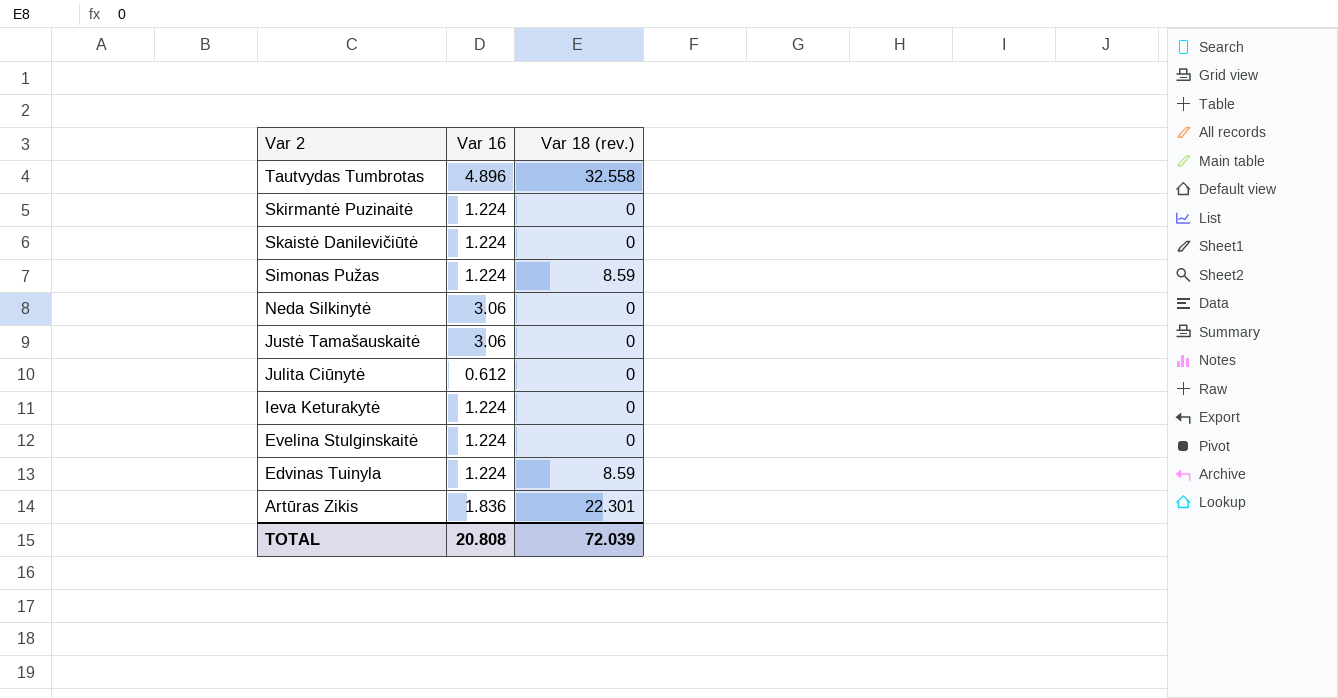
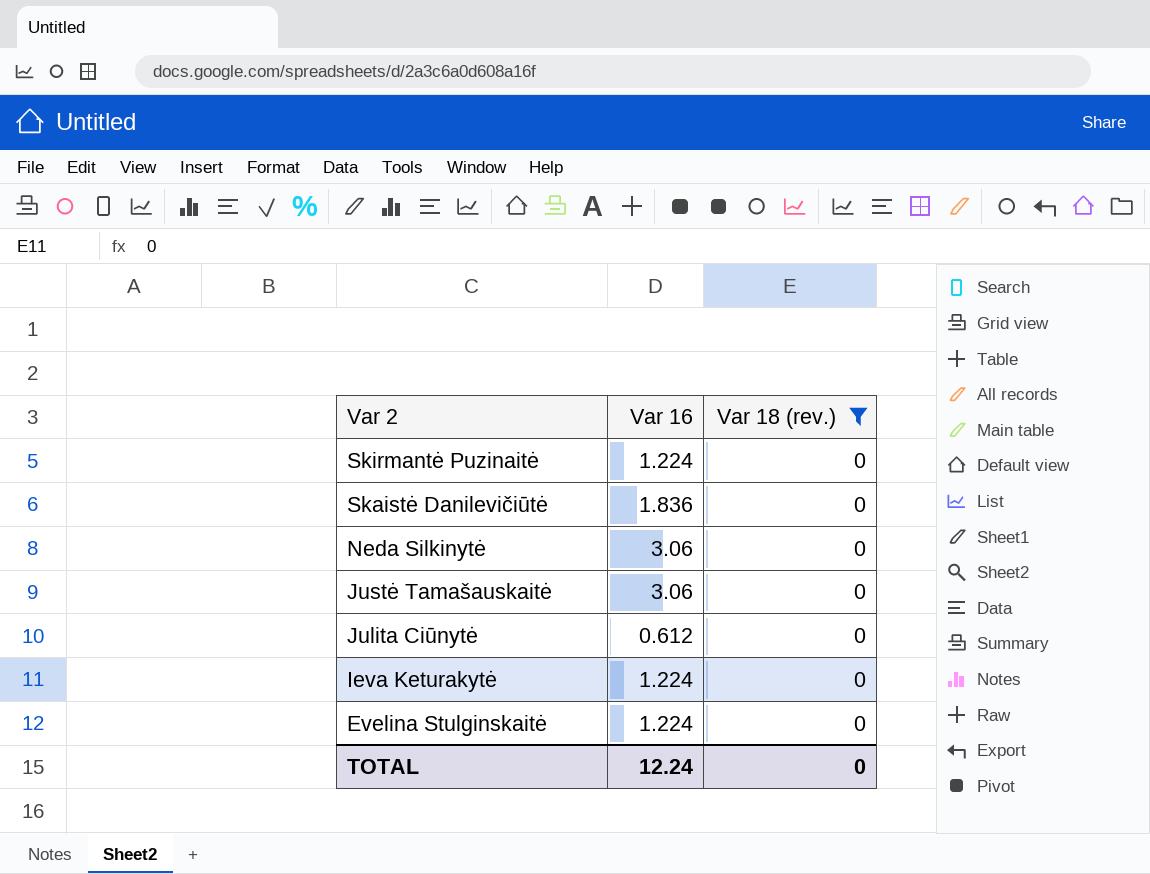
filter: none -> Var 18 (rev.) = 0
Skaistė Danilevičiūtė | Var 16: 1.224 -> 1.836
TOTAL | Var 16: 20.808 -> 12.24
TOTAL | Var 18 (rev.): 72.039 -> 0

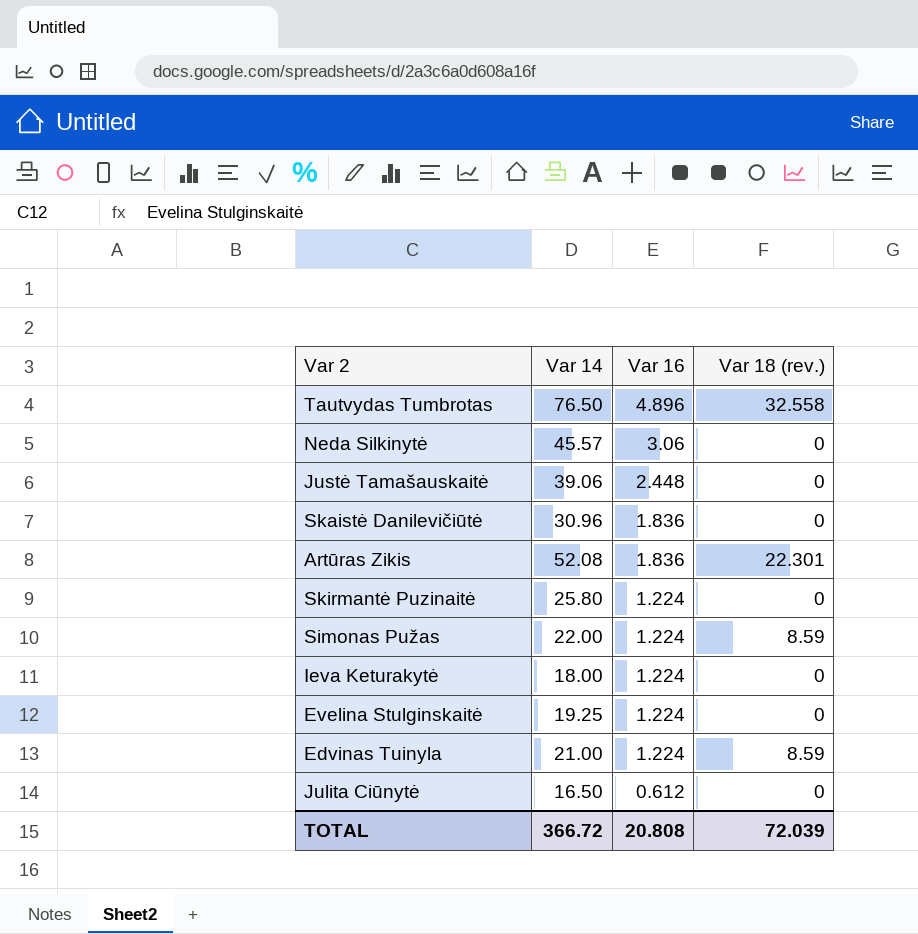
filter: Var 18 (rev.) = 0 -> none
row order: Var 2 descending -> Var 16 descending
column Var 14 | position: none -> 2
Justė Tamašauskaitė | Var 16: 3.06 -> 2.448
TOTAL | Var 16: 12.24 -> 20.808
TOTAL | Var 18 (rev.): 0 -> 72.039

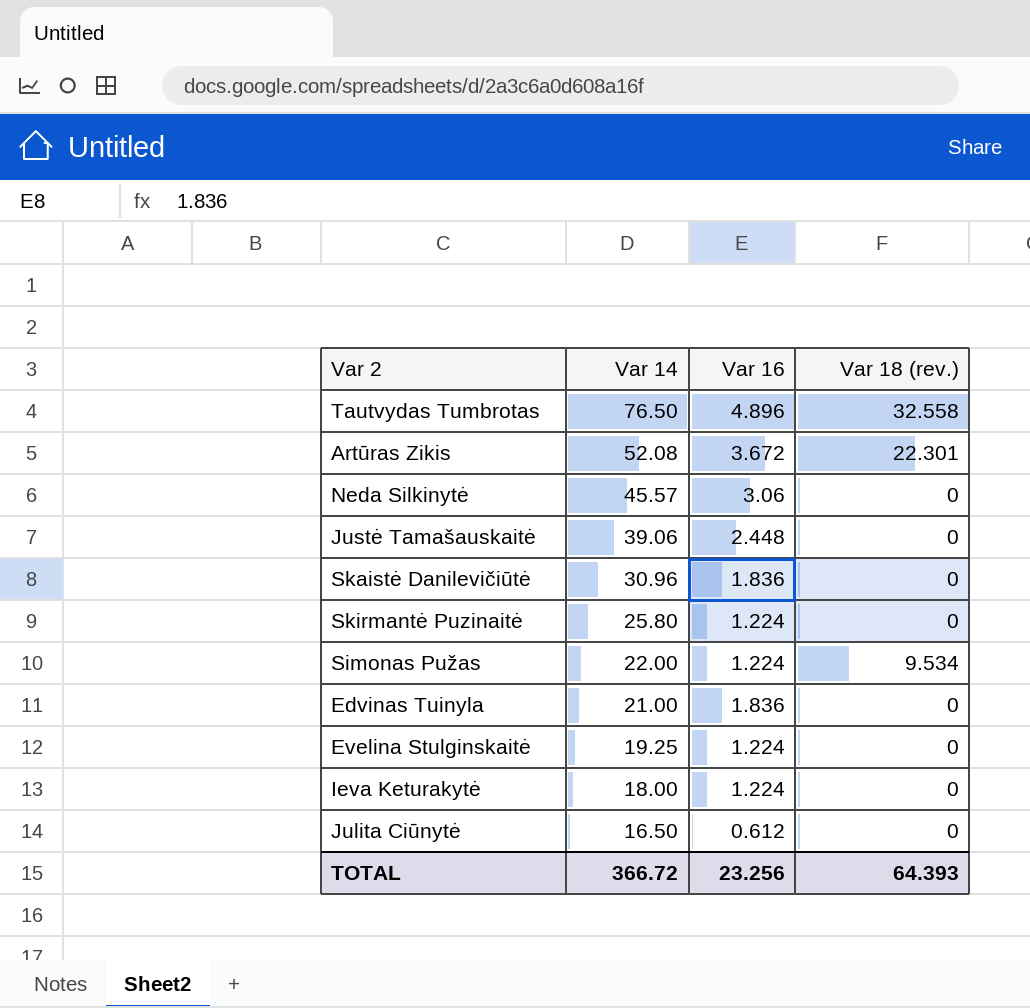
row order: Var 16 descending -> Var 14 descending
Artūras Zikis | Var 16: 1.836 -> 3.672
Simonas Pužas | Var 18 (rev.): 8.59 -> 9.534
Edvinas Tuinyla | Var 16: 1.224 -> 1.836
Edvinas Tuinyla | Var 18 (rev.): 8.59 -> 0
TOTAL | Var 16: 20.808 -> 23.256
TOTAL | Var 18 (rev.): 72.039 -> 64.393

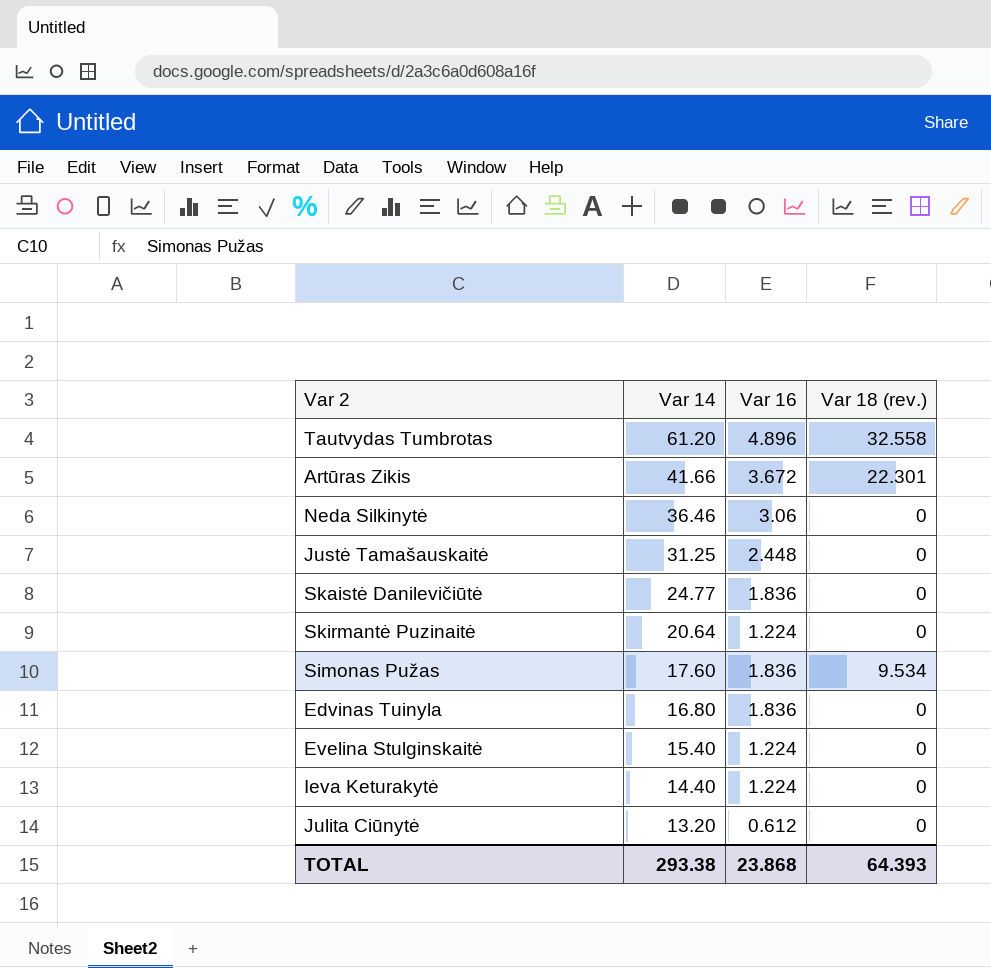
Tautvydas Tumbrotas | Var 14: 76.50 -> 61.20
Artūras Zikis | Var 14: 52.08 -> 41.66
Neda Silkinytė | Var 14: 45.57 -> 36.46
Justė Tamašauskaitė | Var 14: 39.06 -> 31.25
Skaistė Danilevičiūtė | Var 14: 30.96 -> 24.77
Skirmantė Puzinaitė | Var 14: 25.80 -> 20.64
Simonas Pužas | Var 14: 22.00 -> 17.60
Simonas Pužas | Var 16: 1.224 -> 1.836
Edvinas Tuinyla | Var 14: 21.00 -> 16.80
Evelina Stulginskaitė | Var 14: 19.25 -> 15.40
Ieva Keturakytė | Var 14: 18.00 -> 14.40
Julita Ciūnytė | Var 14: 16.50 -> 13.20
TOTAL | Var 14: 366.72 -> 293.38
TOTAL | Var 16: 23.256 -> 23.868

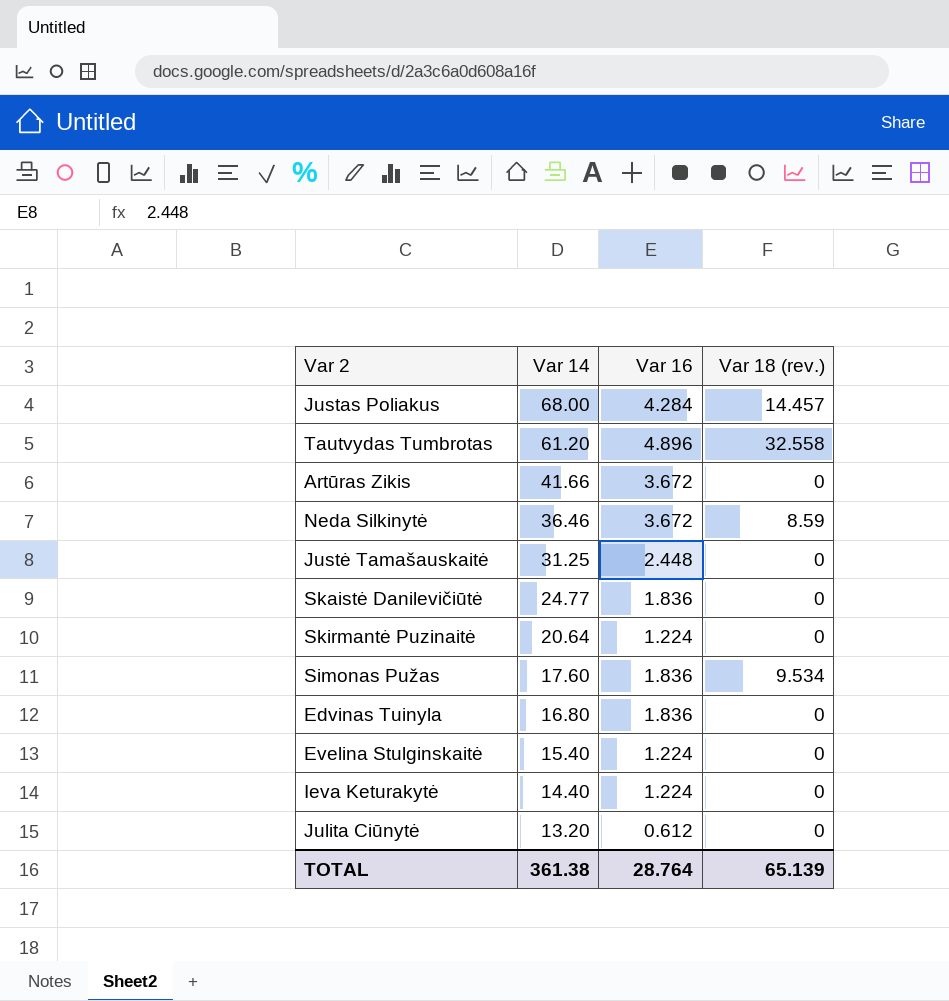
row Justas Poliakus: none -> 68.00 | 4.284 | 14.457
Artūras Zikis | Var 18 (rev.): 22.301 -> 0
Neda Silkinytė | Var 16: 3.06 -> 3.672
Neda Silkinytė | Var 18 (rev.): 0 -> 8.59
TOTAL | Var 14: 293.38 -> 361.38
TOTAL | Var 16: 23.868 -> 28.764
TOTAL | Var 18 (rev.): 64.393 -> 65.139

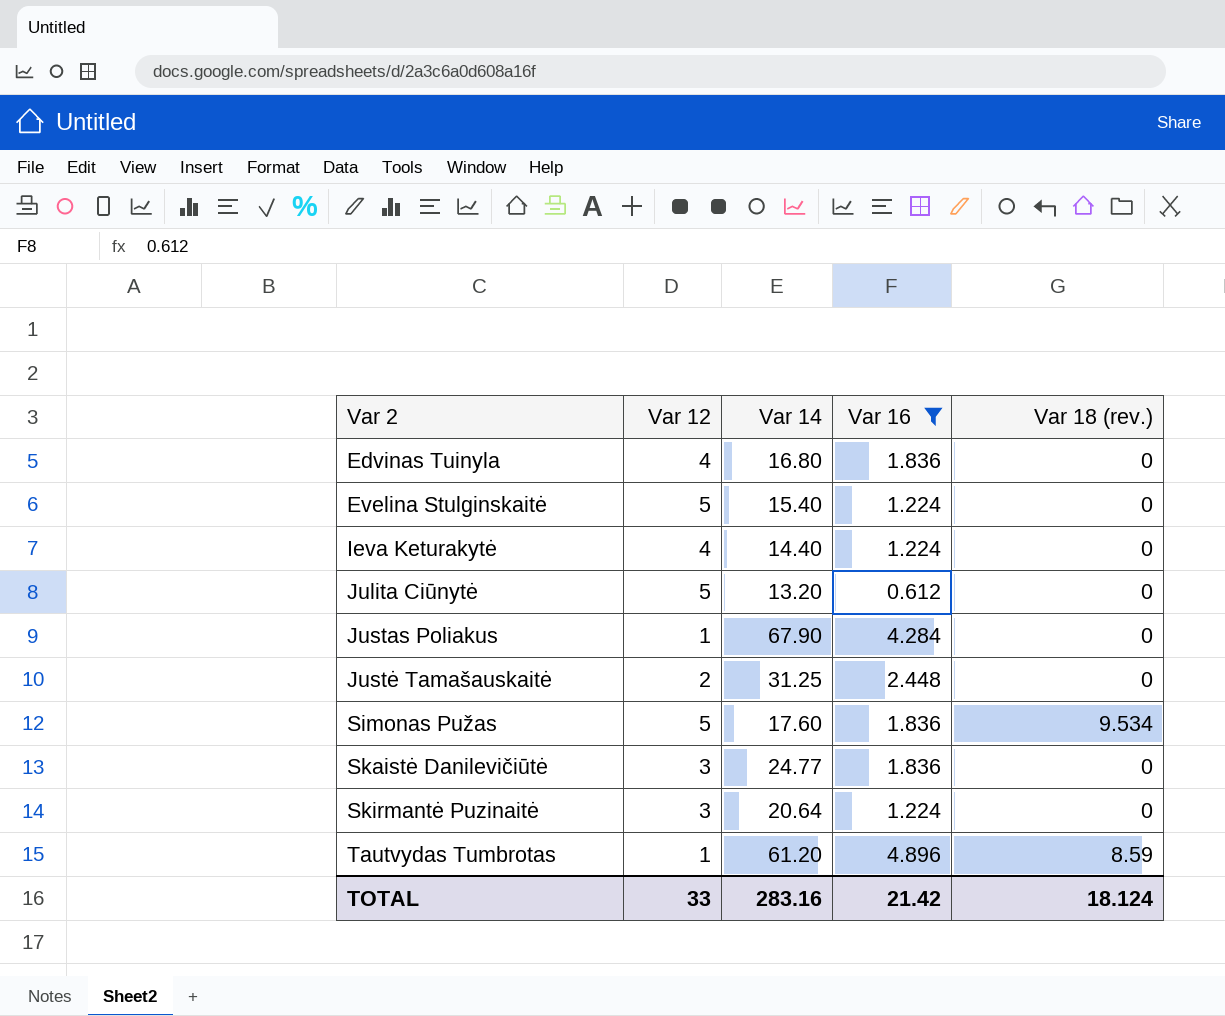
filter: none -> Var 16 != 3.672
row order: Var 14 descending -> Var 2 ascending
column Var 12 | position: none -> 2
Justas Poliakus | Var 14: 68.00 -> 67.90
Justas Poliakus | Var 18 (rev.): 14.457 -> 0
Tautvydas Tumbrotas | Var 18 (rev.): 32.558 -> 8.59
TOTAL | Var 14: 361.38 -> 283.16
TOTAL | Var 16: 28.764 -> 21.42
TOTAL | Var 18 (rev.): 65.139 -> 18.124

